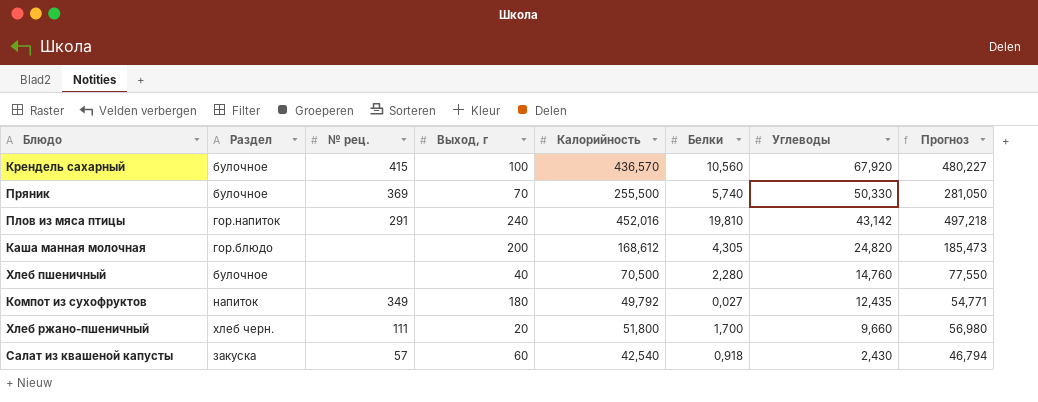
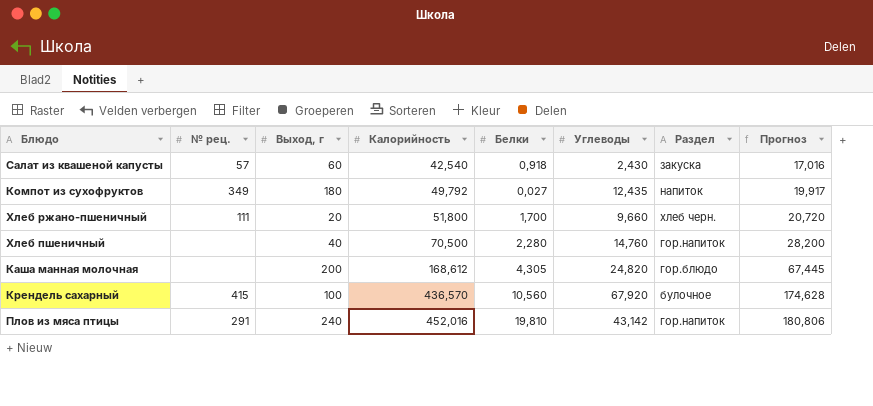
row order: Углеводы descending -> Калорийность ascending
column Раздел | position: 2 -> 7
column Прогноз | formula: [Калорийность] * 1,1 -> [Калорийность] * 0,4
row Пряник: булочное | 369 | 70 | 255,500 | 5,740 | 50,330 | 281,050 -> none
Хлеб пшеничный | Раздел: булочное -> гор.напиток

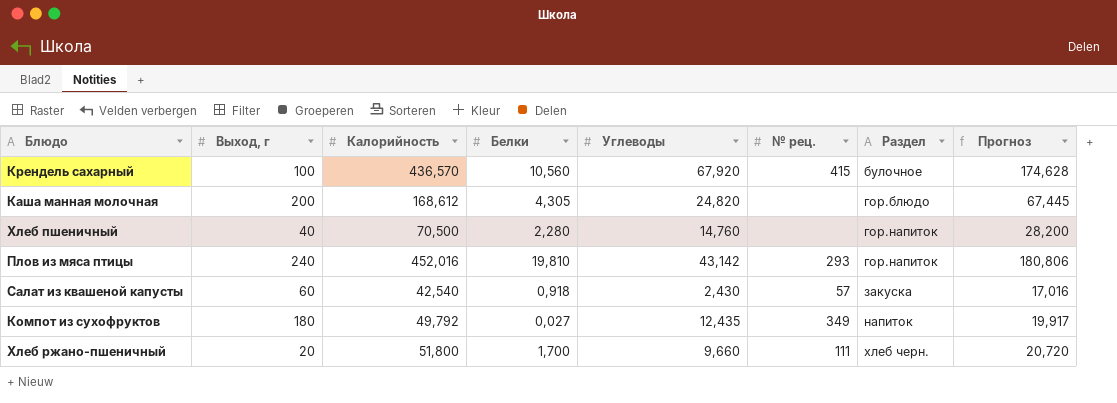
row order: Калорийность ascending -> Раздел ascending
column № рец. | position: 2 -> 6
Плов из мяса птицы | № рец.: 291 -> 293

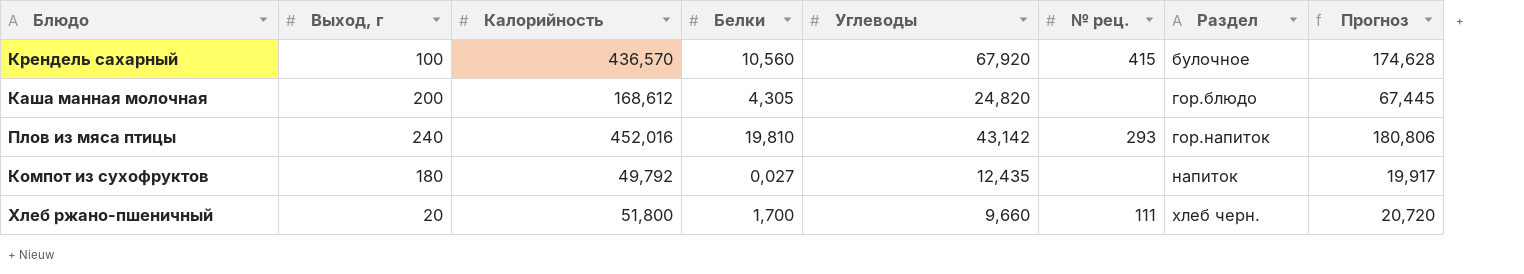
row Хлеб пшеничный: 40 | 70,500 | 2,280 | 14,760 | none | гор.напиток | 28,200 -> none
row Салат из квашеной капусты: 60 | 42,540 | 0,918 | 2,430 | 57 | закуска | 17,016 -> none
Компот из сухофруктов | № рец.: 349 -> none

